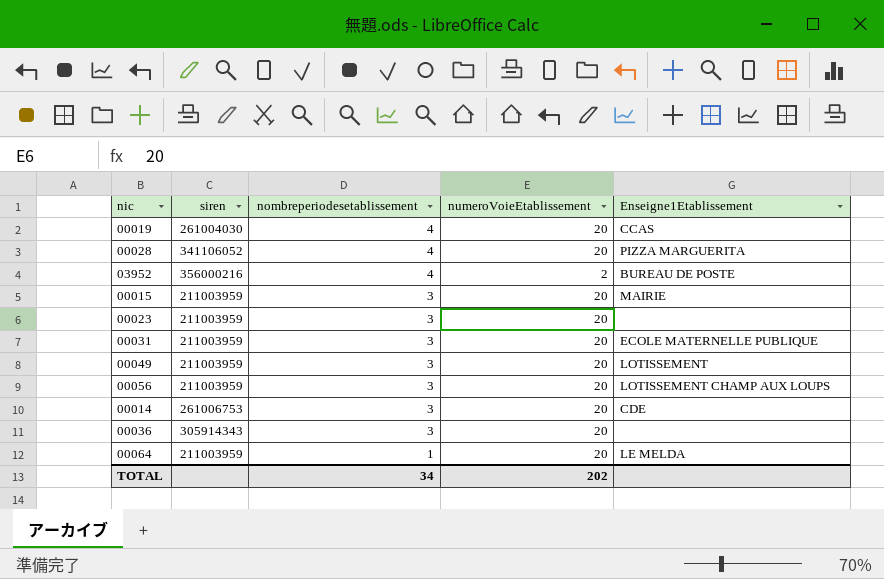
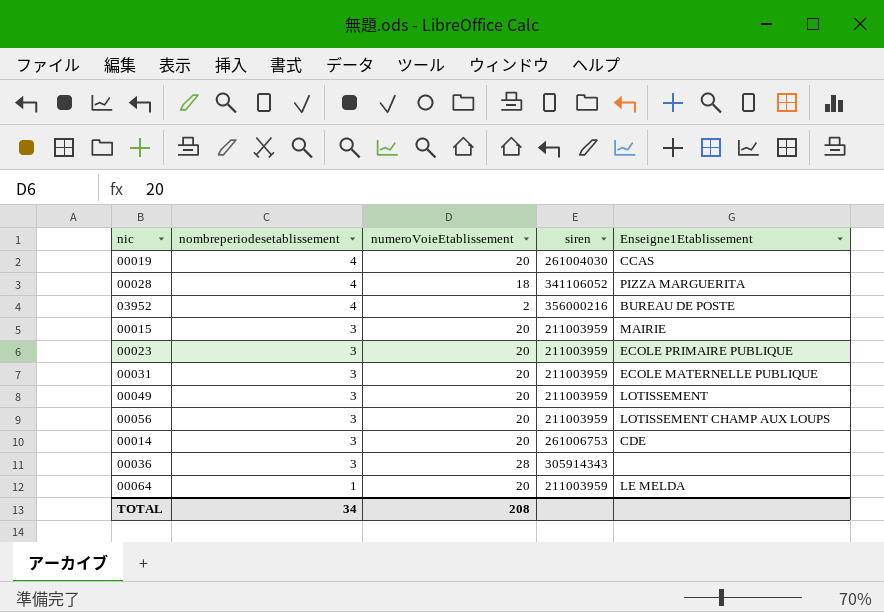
column siren | position: 2 -> 4
00028 | numeroVoieEtablissement: 20 -> 18
00023 | Enseigne1Etablissement: none -> ECOLE PRIMAIRE PUBLIQUE
00036 | numeroVoieEtablissement: 20 -> 28
TOTAL | numeroVoieEtablissement: 202 -> 208

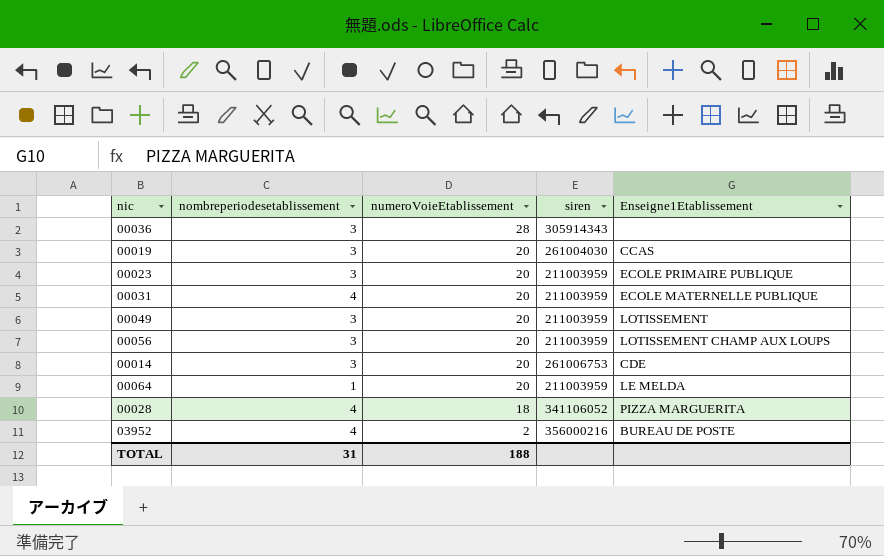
row order: nombreperiodesetablissement descending -> numeroVoieEtablissement descending
row 00015: 3 | 20 | 211003959 | MAIRIE -> none
00019 | nombreperiodesetablissement: 4 -> 3
00031 | nombreperiodesetablissement: 3 -> 4
TOTAL | nombreperiodesetablissement: 34 -> 31
TOTAL | numeroVoieEtablissement: 208 -> 188

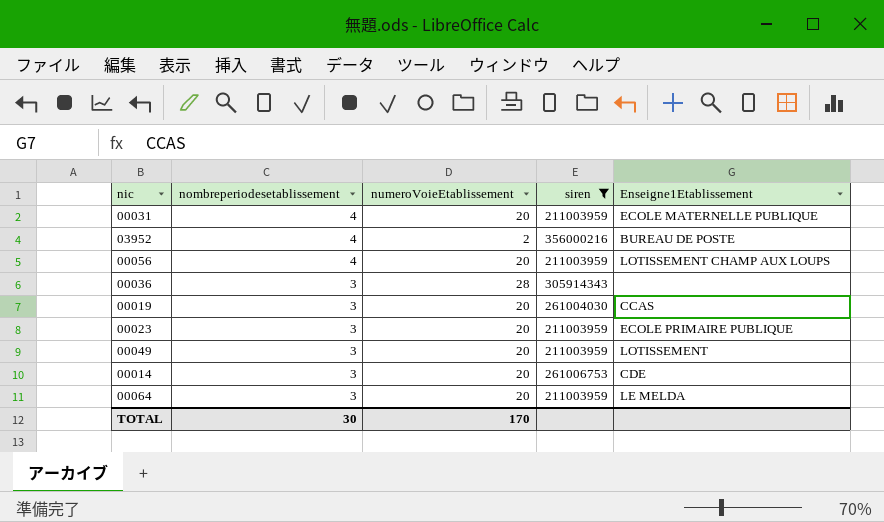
filter: none -> siren != 341106052
row order: numeroVoieEtablissement descending -> nombreperiodesetablissement descending
00056 | nombreperiodesetablissement: 3 -> 4
00064 | nombreperiodesetablissement: 1 -> 3
TOTAL | nombreperiodesetablissement: 31 -> 30
TOTAL | numeroVoieEtablissement: 188 -> 170

